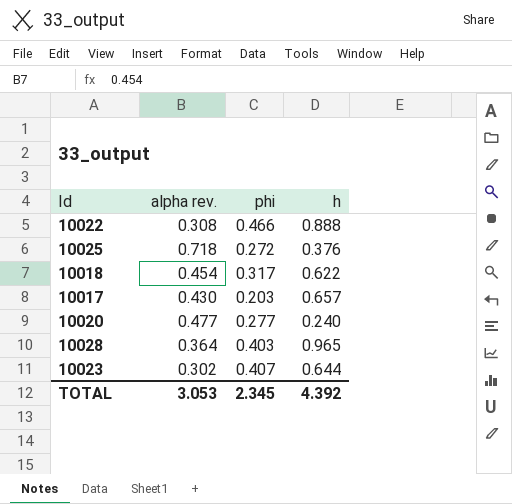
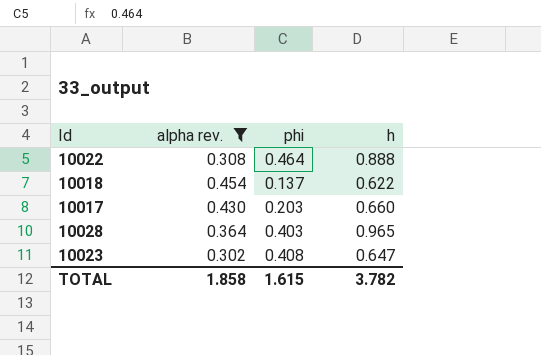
filter: none -> alpha rev. <= 0.454
10022 | phi: 0.466 -> 0.464
10018 | phi: 0.317 -> 0.137
10017 | h: 0.657 -> 0.660
10023 | phi: 0.407 -> 0.408
10023 | h: 0.644 -> 0.647
TOTAL | alpha rev.: 3.053 -> 1.858
TOTAL | phi: 2.345 -> 1.615
TOTAL | h: 4.392 -> 3.782

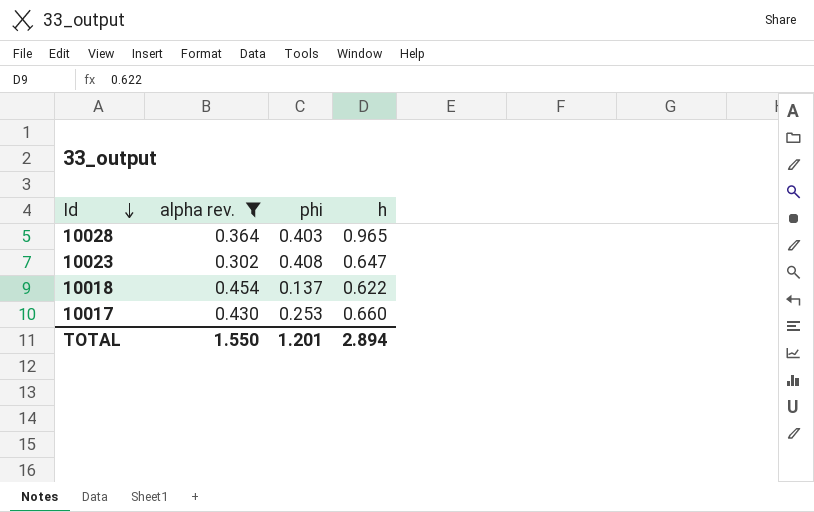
row order: none -> Id descending
row 10022: 0.308 | 0.464 | 0.888 -> none
10017 | phi: 0.203 -> 0.253
TOTAL | alpha rev.: 1.858 -> 1.550
TOTAL | phi: 1.615 -> 1.201
TOTAL | h: 3.782 -> 2.894

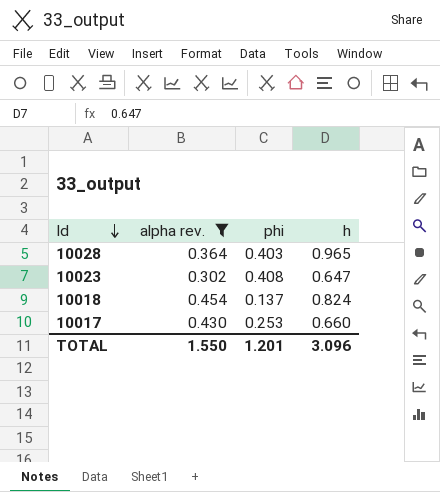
10018 | h: 0.622 -> 0.824
TOTAL | h: 2.894 -> 3.096

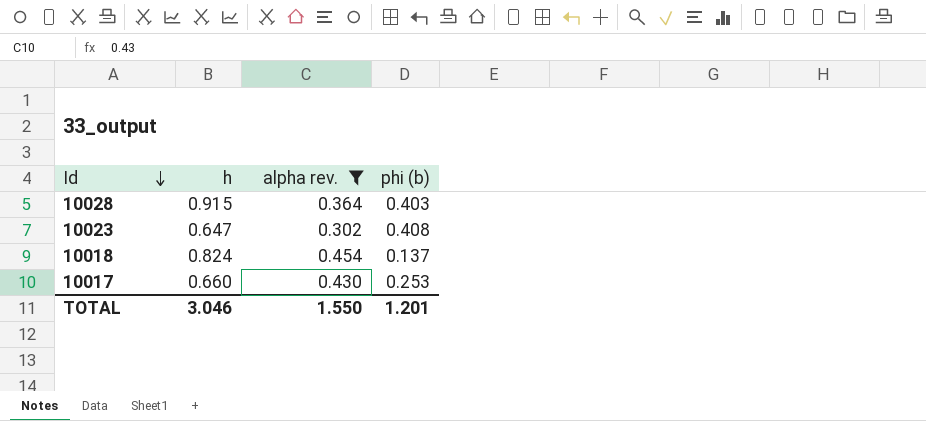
column h | position: 4 -> 2
column name: phi -> phi (b)
10028 | h: 0.965 -> 0.915
TOTAL | h: 3.096 -> 3.046

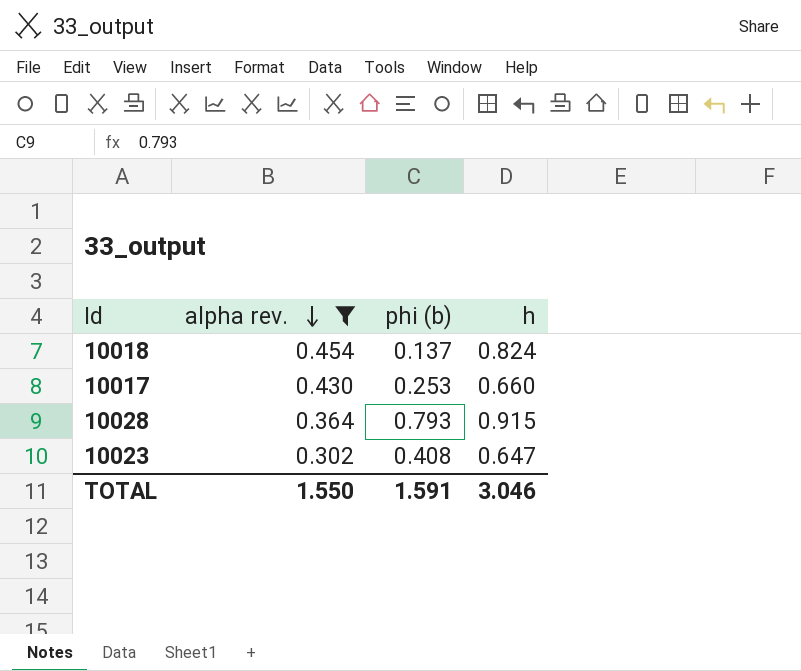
row order: Id descending -> alpha rev. descending
column h | position: 2 -> 4
10028 | phi (b): 0.403 -> 0.793
TOTAL | phi (b): 1.201 -> 1.591

